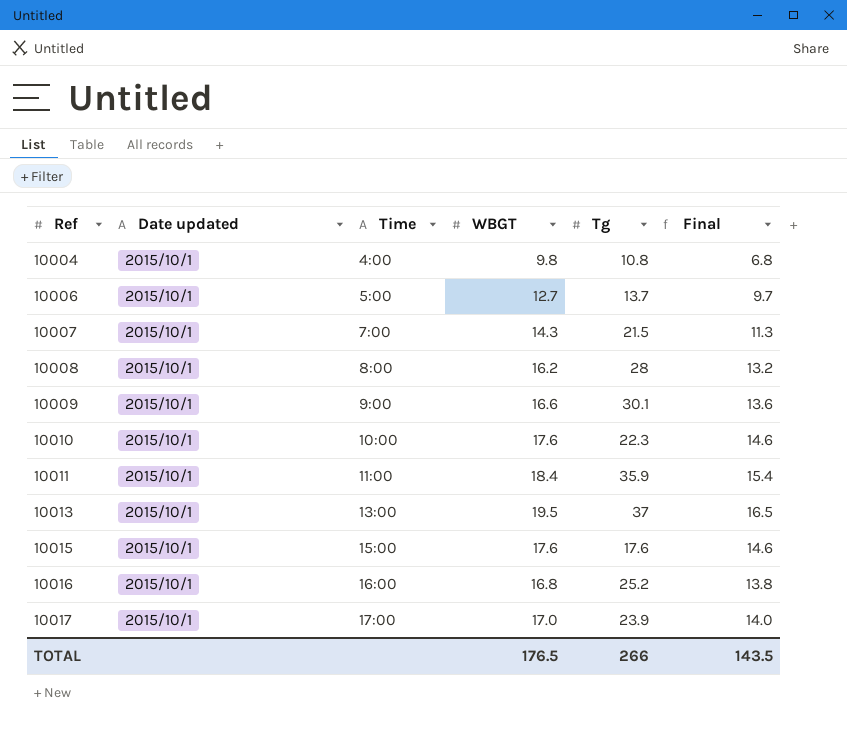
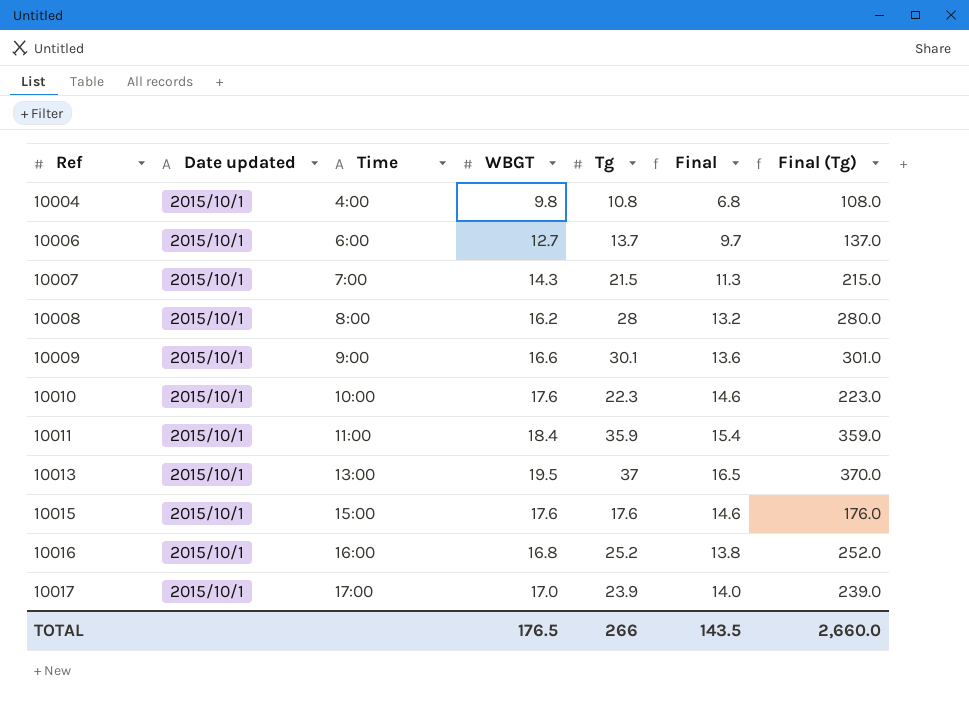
column Final (Tg) | formula: none -> [Tg] * 10
10006 | Time: 5:00 -> 6:00

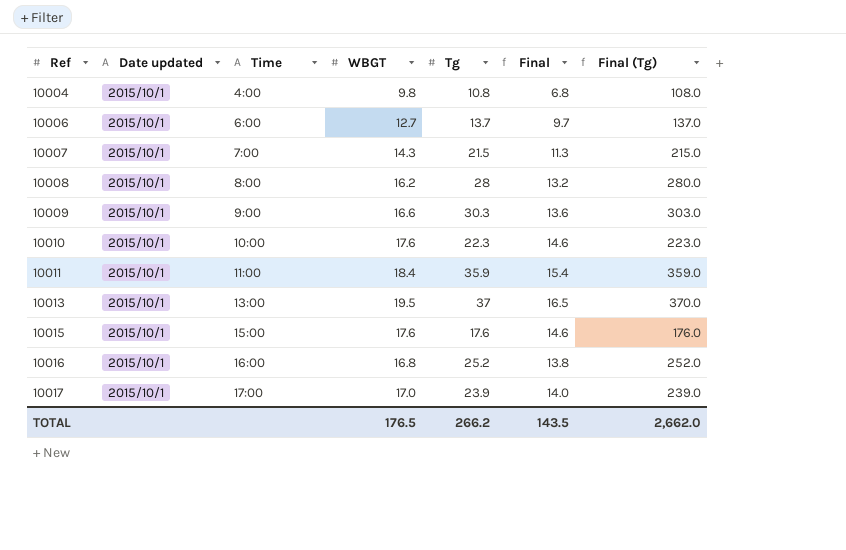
10009 | Tg: 30.1 -> 30.3
10009 | Final (Tg): 301.0 -> 303.0
TOTAL | Tg: 266 -> 266.2
TOTAL | Final (Tg): 2,660.0 -> 2,662.0

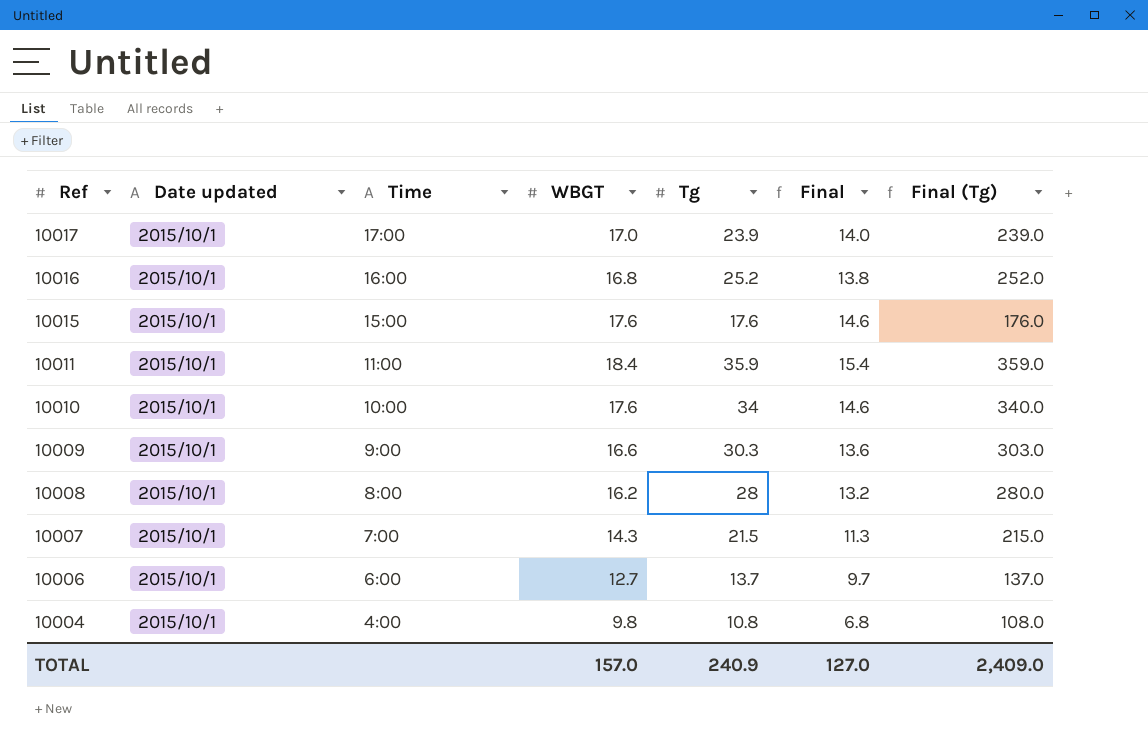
row order: Ref ascending -> Ref descending
row 10013: 2015/10/1 | 13:00 | 19.5 | 37 | 16.5 | 370.0 -> none
10010 | Tg: 22.3 -> 34
10010 | Final (Tg): 223.0 -> 340.0
TOTAL | WBGT: 176.5 -> 157.0
TOTAL | Tg: 266.2 -> 240.9
TOTAL | Final: 143.5 -> 127.0
TOTAL | Final (Tg): 2,662.0 -> 2,409.0

